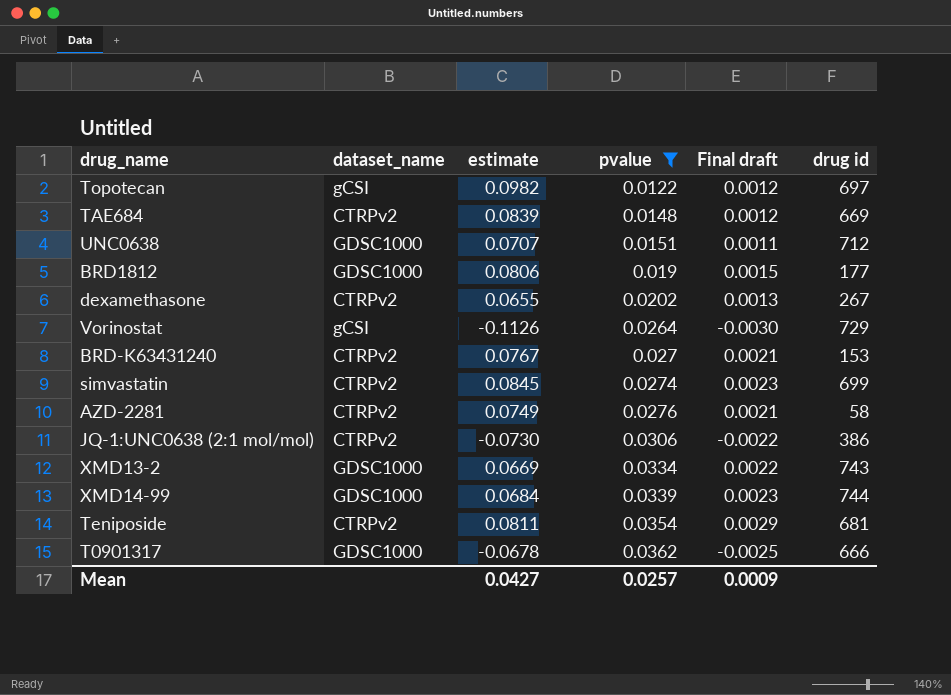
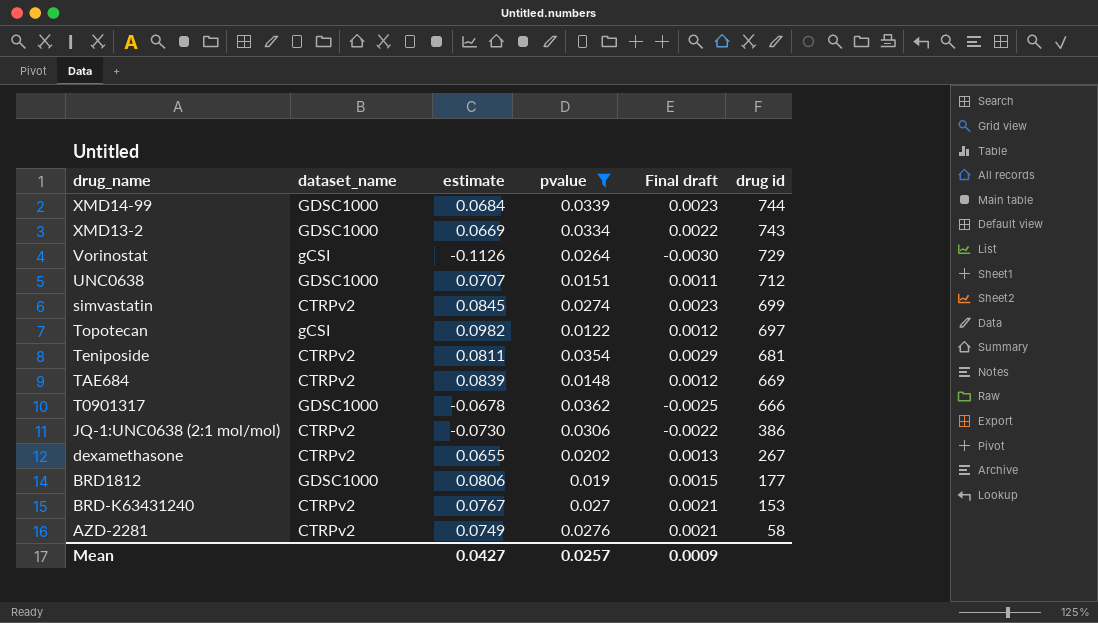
row order: pvalue ascending -> drug id descending

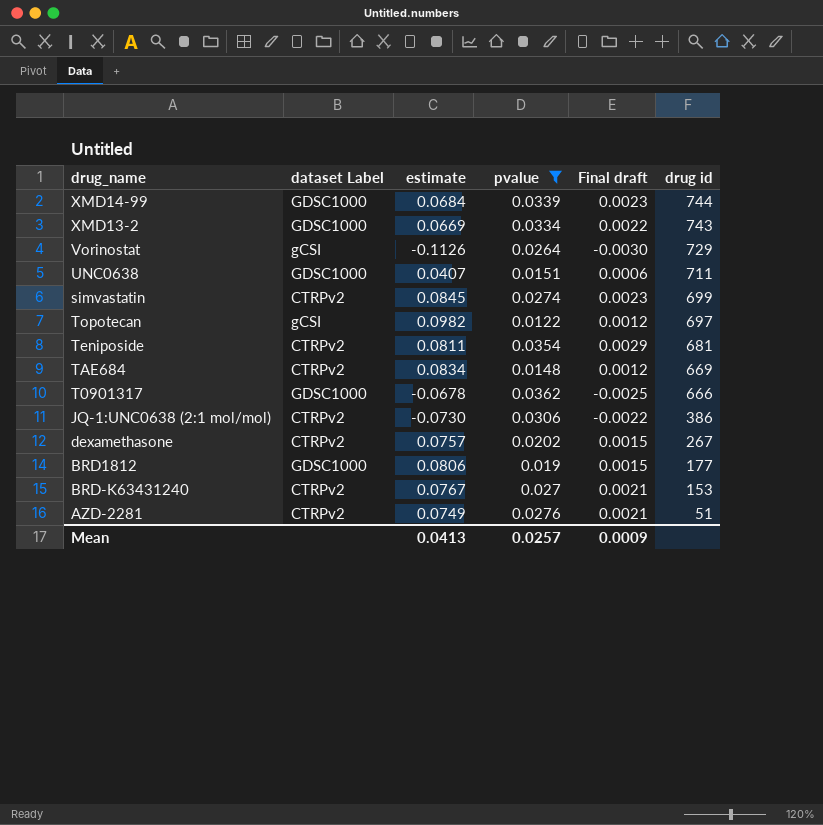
column name: dataset_name -> dataset Label
UNC0638 | estimate: 0.0707 -> 0.0407
UNC0638 | Final draft: 0.0011 -> 0.0006
UNC0638 | drug id: 712 -> 711
TAE684 | estimate: 0.0839 -> 0.0834
dexamethasone | estimate: 0.0655 -> 0.0757
dexamethasone | Final draft: 0.0013 -> 0.0015
AZD-2281 | drug id: 58 -> 51
Mean | estimate: 0.0427 -> 0.0413

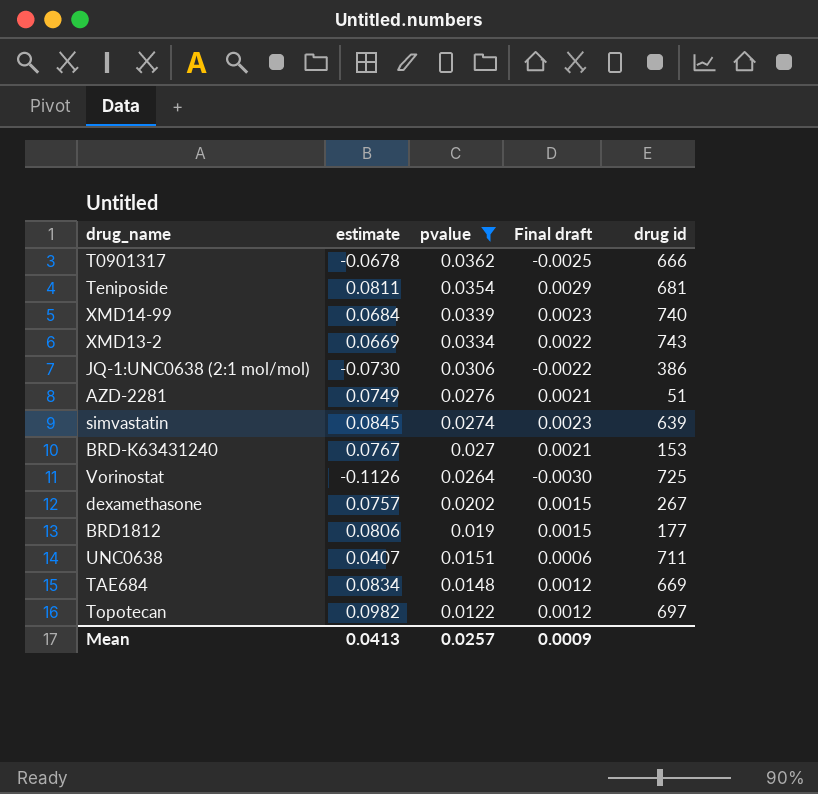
row order: drug id descending -> pvalue descending
column dataset Label | position: 2 -> none
XMD14-99 | drug id: 744 -> 740
simvastatin | drug id: 699 -> 639
Vorinostat | drug id: 729 -> 725

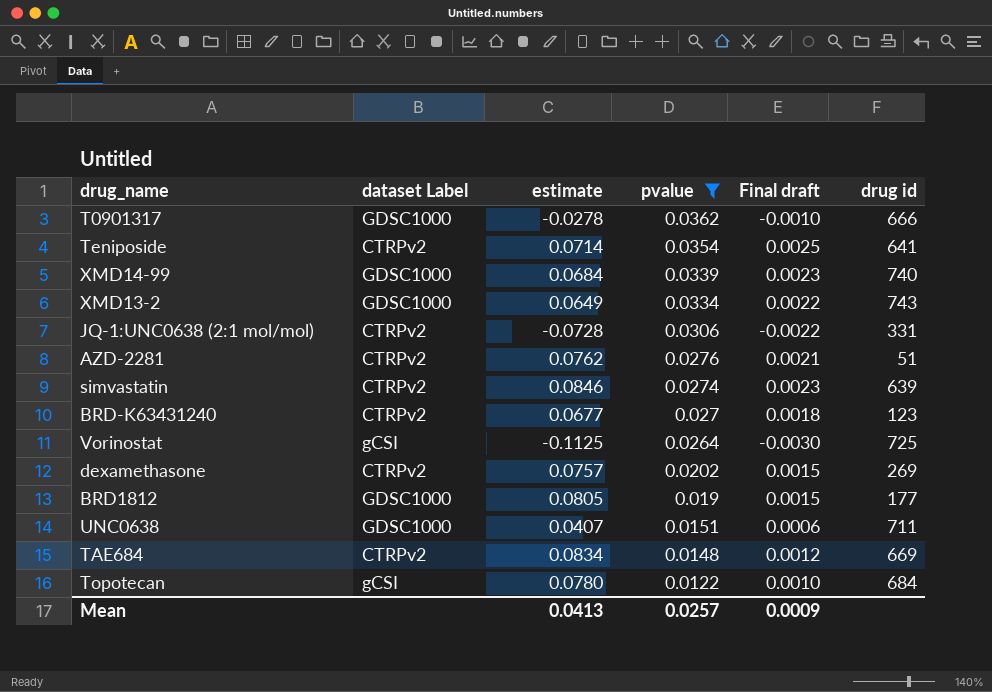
column dataset Label | position: none -> 2
T0901317 | estimate: -0.0678 -> -0.0278
T0901317 | Final draft: -0.0025 -> -0.0010
Teniposide | estimate: 0.0811 -> 0.0714
Teniposide | Final draft: 0.0029 -> 0.0025
Teniposide | drug id: 681 -> 641
XMD13-2 | estimate: 0.0669 -> 0.0649
JQ-1:UNC0638 (2:1 mol/mol) | estimate: -0.0730 -> -0.0728
JQ-1:UNC0638 (2:1 mol/mol) | drug id: 386 -> 331
AZD-2281 | estimate: 0.0749 -> 0.0762
simvastatin | estimate: 0.0845 -> 0.0846
BRD-K63431240 | estimate: 0.0767 -> 0.0677
BRD-K63431240 | Final draft: 0.0021 -> 0.0018
BRD-K63431240 | drug id: 153 -> 123
Vorinostat | estimate: -0.1126 -> -0.1125
dexamethasone | drug id: 267 -> 269
BRD1812 | estimate: 0.0806 -> 0.0805
Topotecan | estimate: 0.0982 -> 0.0780
Topotecan | Final draft: 0.0012 -> 0.0010
Topotecan | drug id: 697 -> 684

